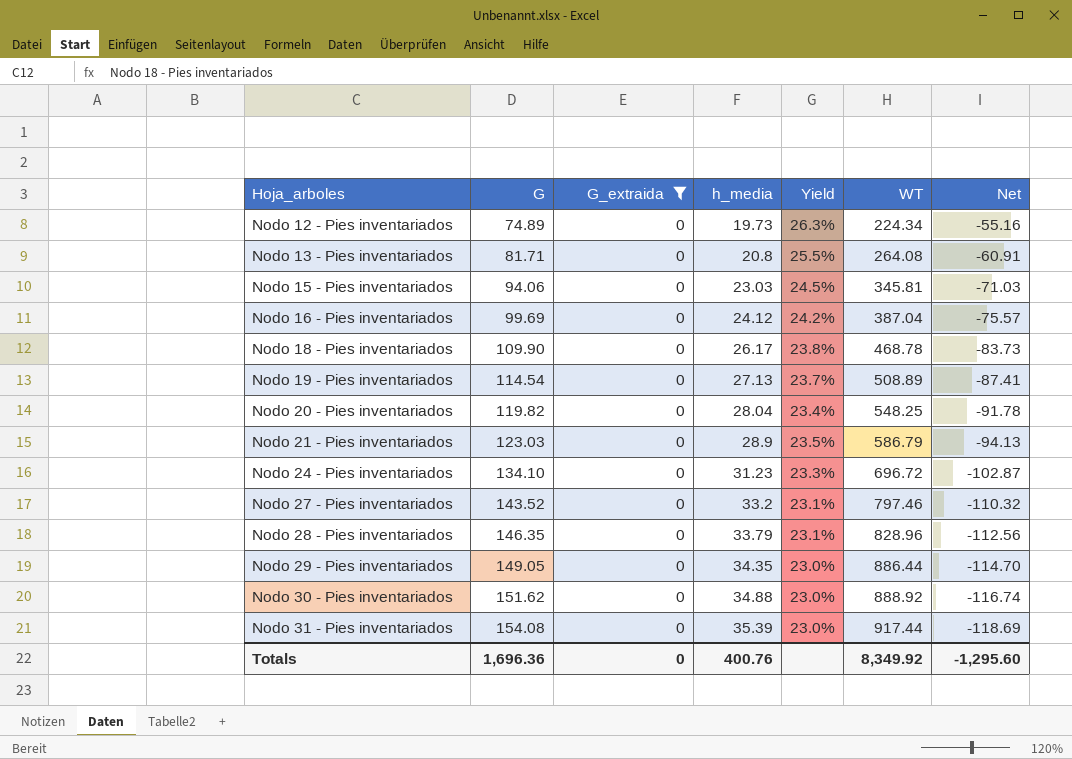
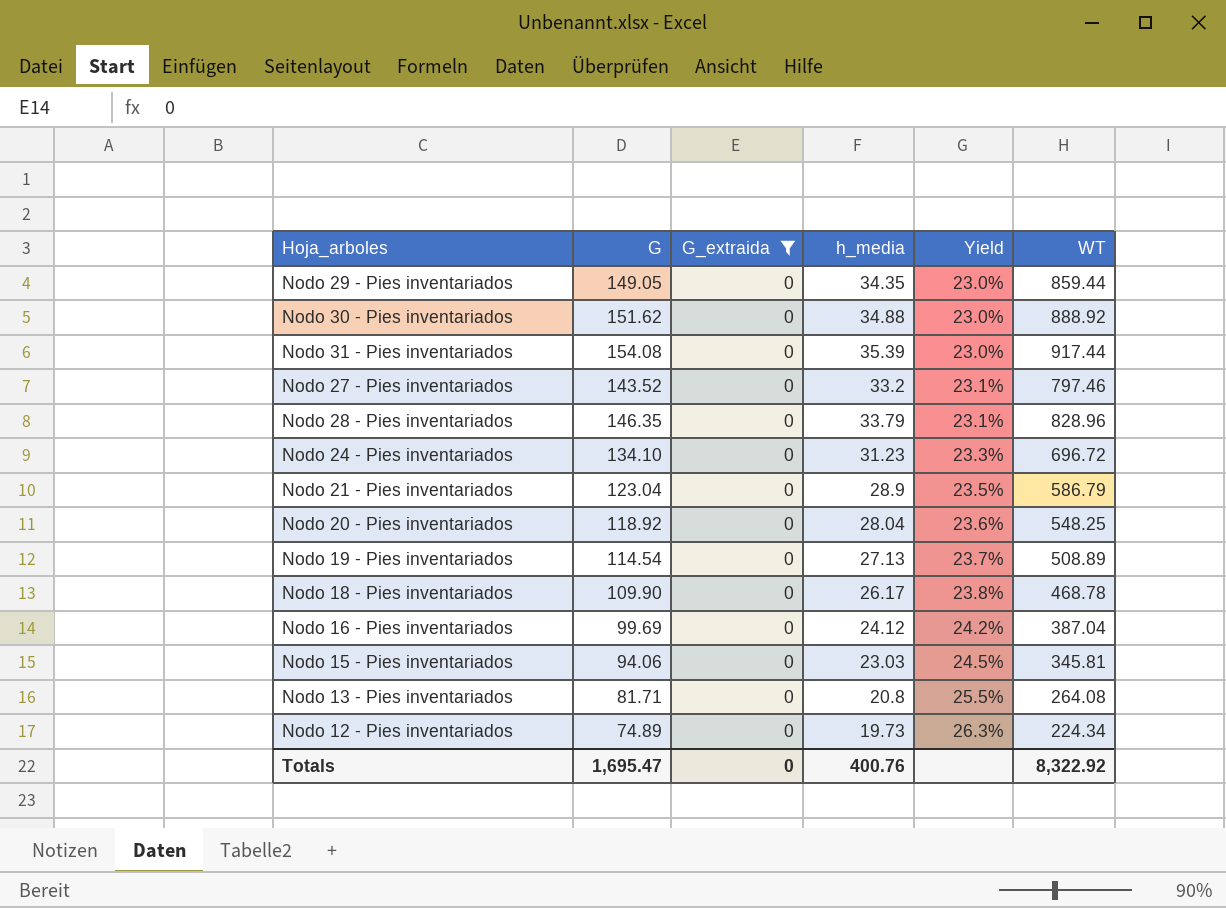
row order: Hoja_arboles ascending -> Yield ascending
column Net | formula: [h_media] - [G] -> none
Nodo 29 - Pies inventariados | WT: 886.44 -> 859.44
Nodo 21 - Pies inventariados | G: 123.03 -> 123.04
Nodo 20 - Pies inventariados | G: 119.82 -> 118.92
Nodo 20 - Pies inventariados | Yield: 23.4% -> 23.6%
Totals | G: 1,696.36 -> 1,695.47
Totals | WT: 8,349.92 -> 8,322.92

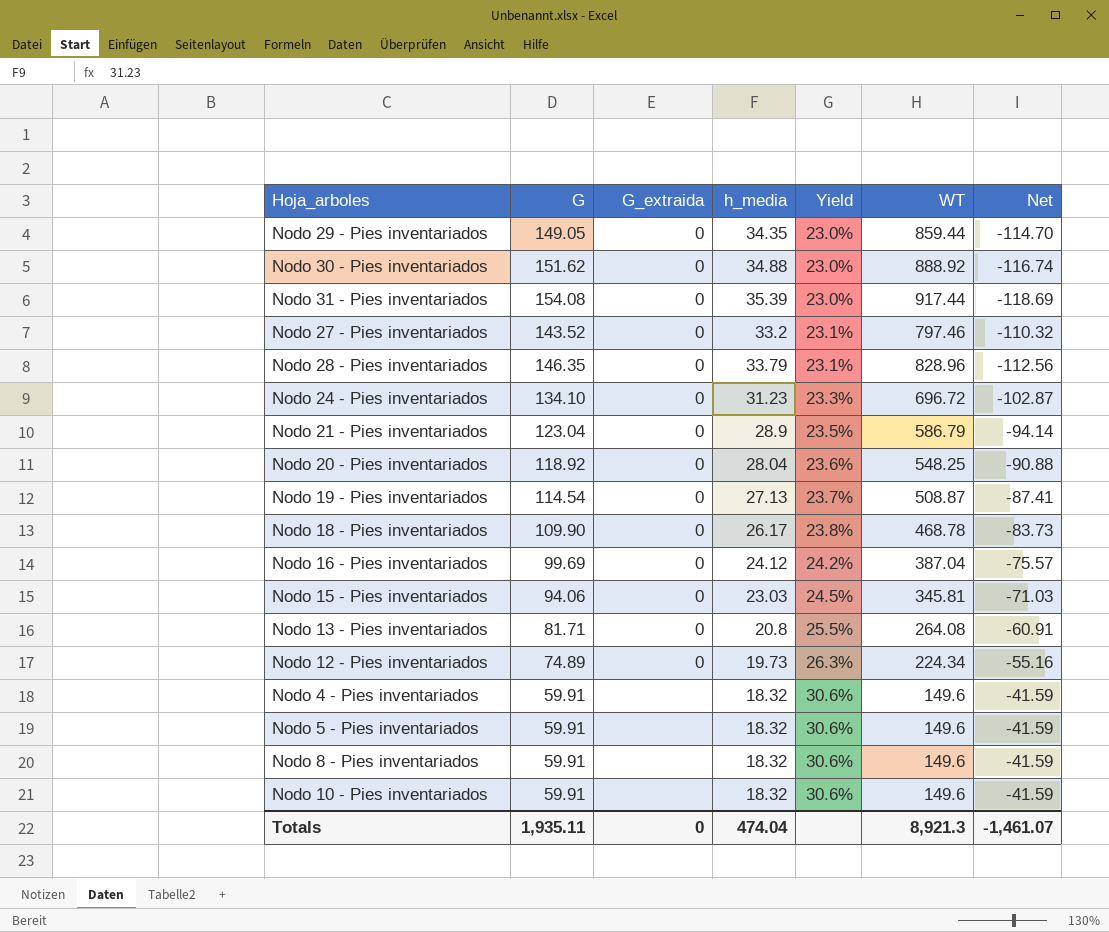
filter: G_extraida = 0 -> none
column Net | formula: none -> [h_media] - [G]
Nodo 19 - Pies inventariados | WT: 508.89 -> 508.87
Totals | G: 1,695.47 -> 1,935.11
Totals | h_media: 400.76 -> 474.04
Totals | WT: 8,322.92 -> 8,921.3

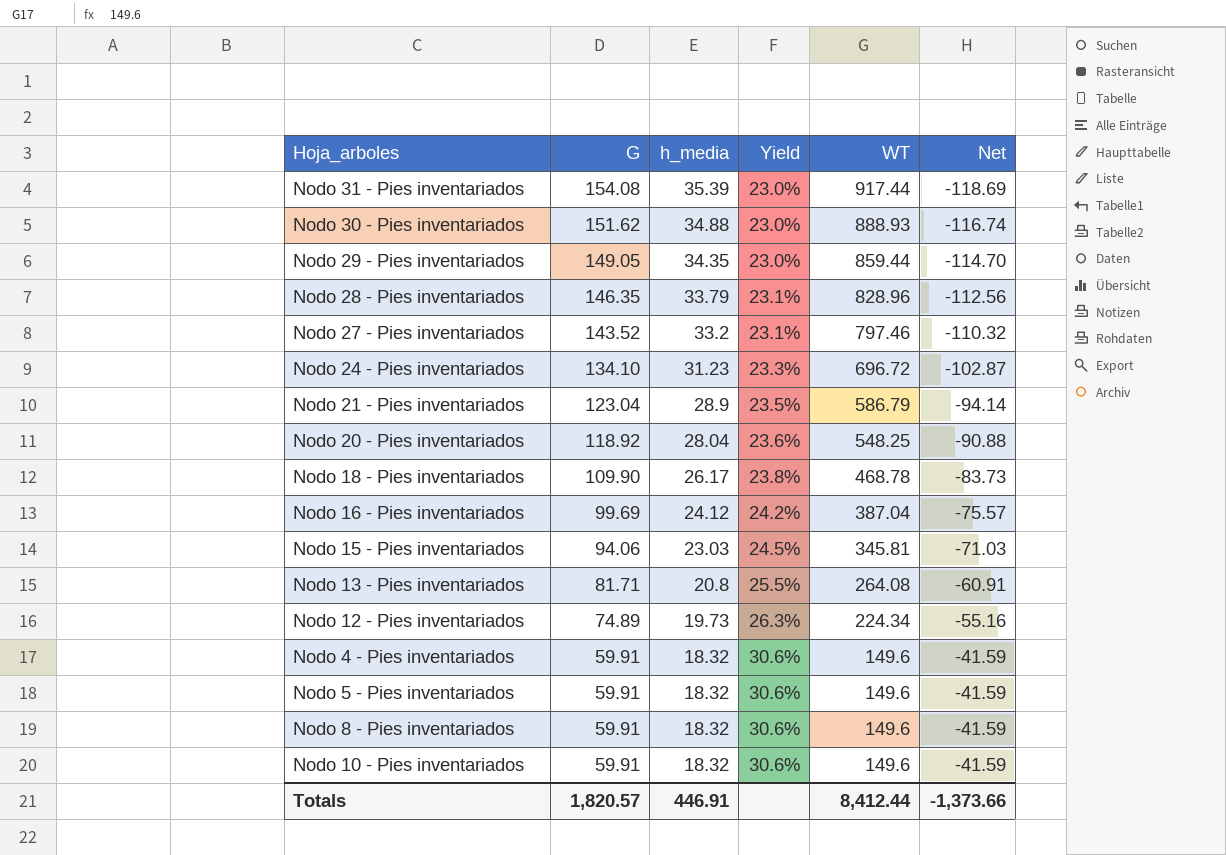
row order: Yield ascending -> G descending
column G_extraida | position: 3 -> none
row Nodo 19 - Pies inventariados: 114.54 | 0 | 27.13 | 23.7% | 508.87 | -87.41 -> none
Nodo 30 - Pies inventariados | WT: 888.92 -> 888.93
Totals | G: 1,935.11 -> 1,820.57
Totals | h_media: 474.04 -> 446.91
Totals | WT: 8,921.3 -> 8,412.44
Totals | Net: -1,461.07 -> -1,373.66

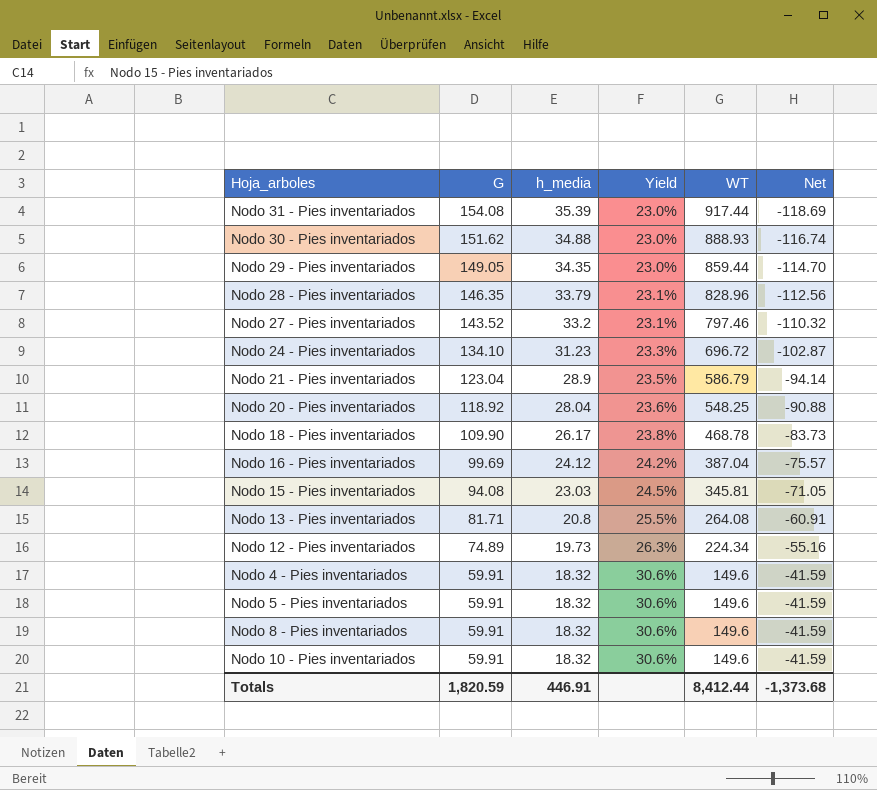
Nodo 15 - Pies inventariados | G: 94.06 -> 94.08
Nodo 15 - Pies inventariados | Net: -71.03 -> -71.05
Totals | G: 1,820.57 -> 1,820.59
Totals | Net: -1,373.66 -> -1,373.68

